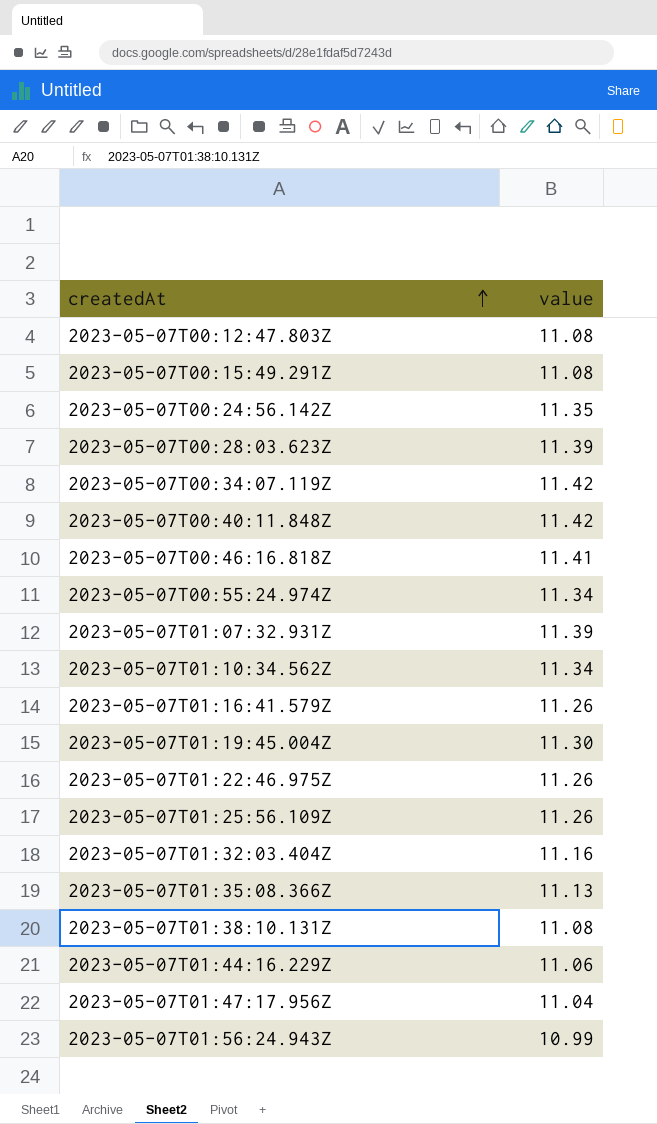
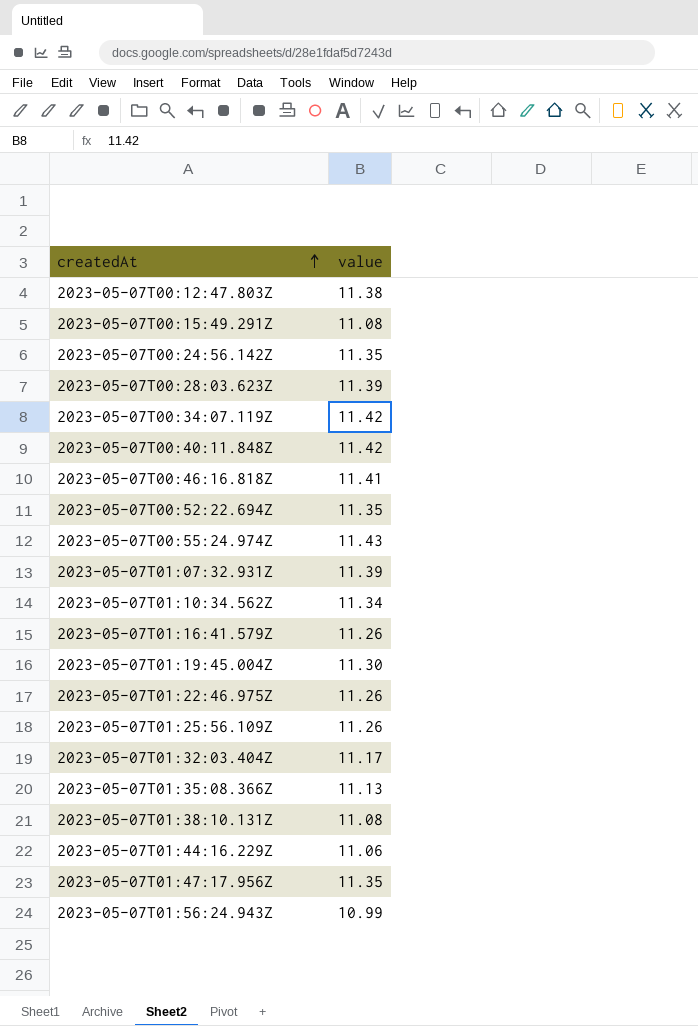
2023-05-07T00:12:47.803Z | value: 11.08 -> 11.38
row 2023-05-07T00:52:22.694Z: none -> 11.35
2023-05-07T00:55:24.974Z | value: 11.34 -> 11.43
2023-05-07T01:32:03.404Z | value: 11.16 -> 11.17
2023-05-07T01:47:17.956Z | value: 11.04 -> 11.35

